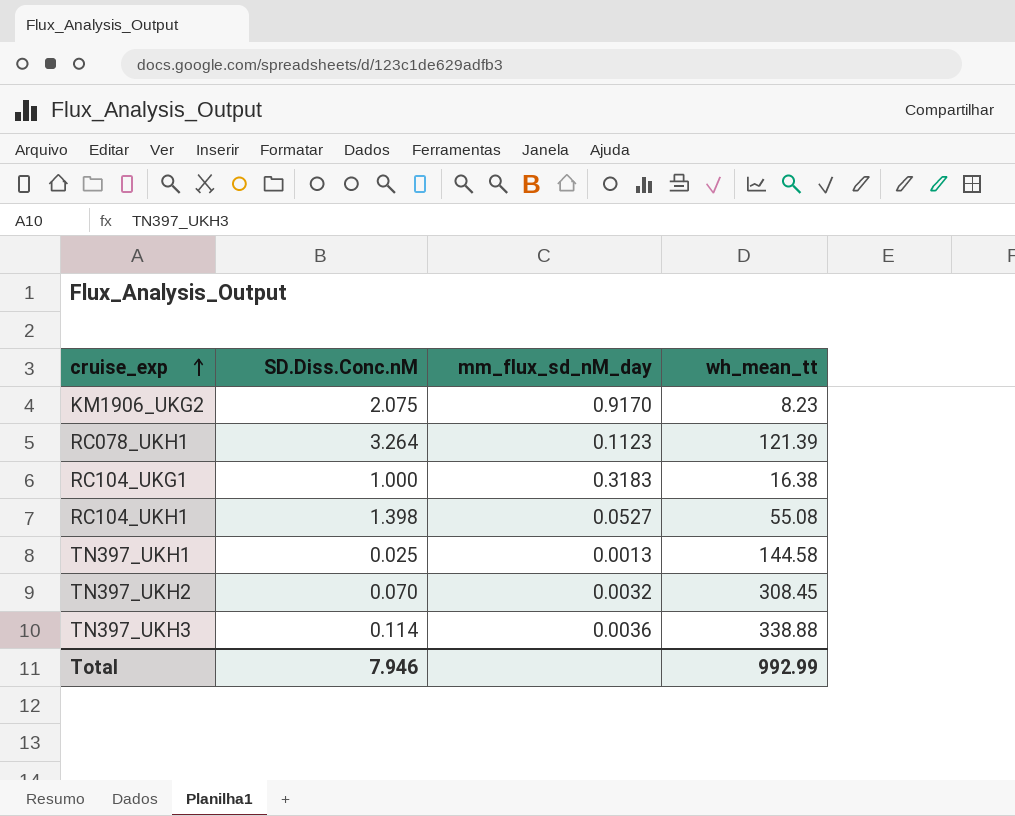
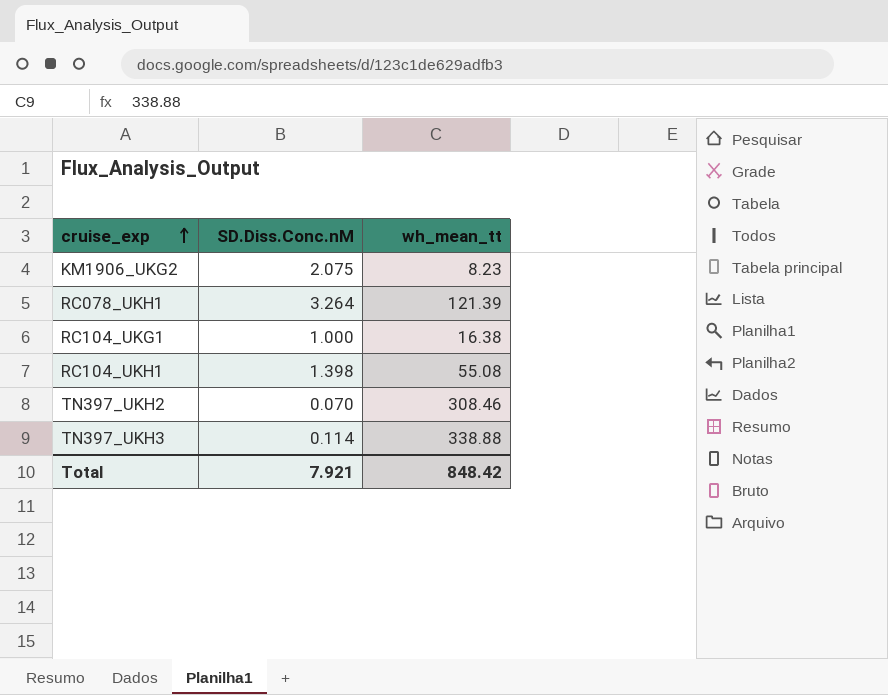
column mm_flux_sd_nM_day | position: 3 -> none
row TN397_UKH1: 0.025 | 0.0013 | 144.58 -> none
TN397_UKH2 | wh_mean_tt: 308.45 -> 308.46
Total | SD.Diss.Conc.nM: 7.946 -> 7.921
Total | wh_mean_tt: 992.99 -> 848.42

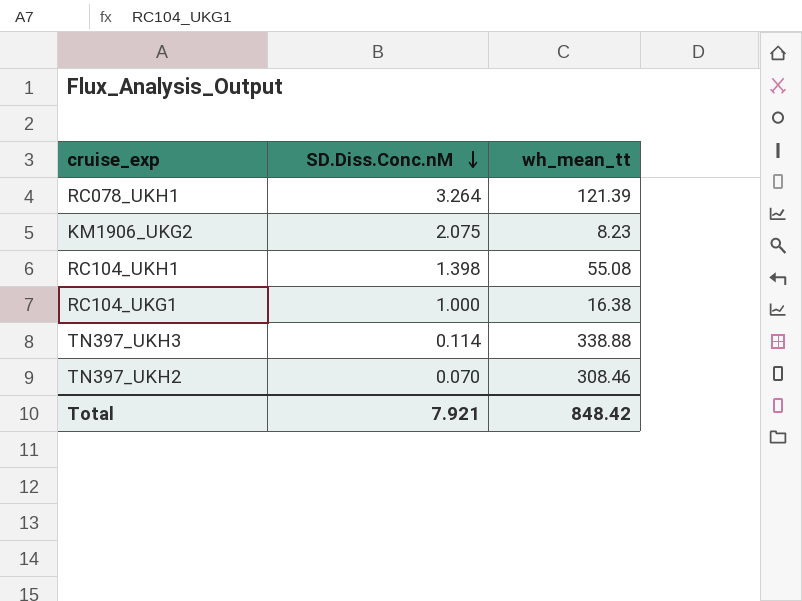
row order: cruise_exp ascending -> SD.Diss.Conc.nM descending

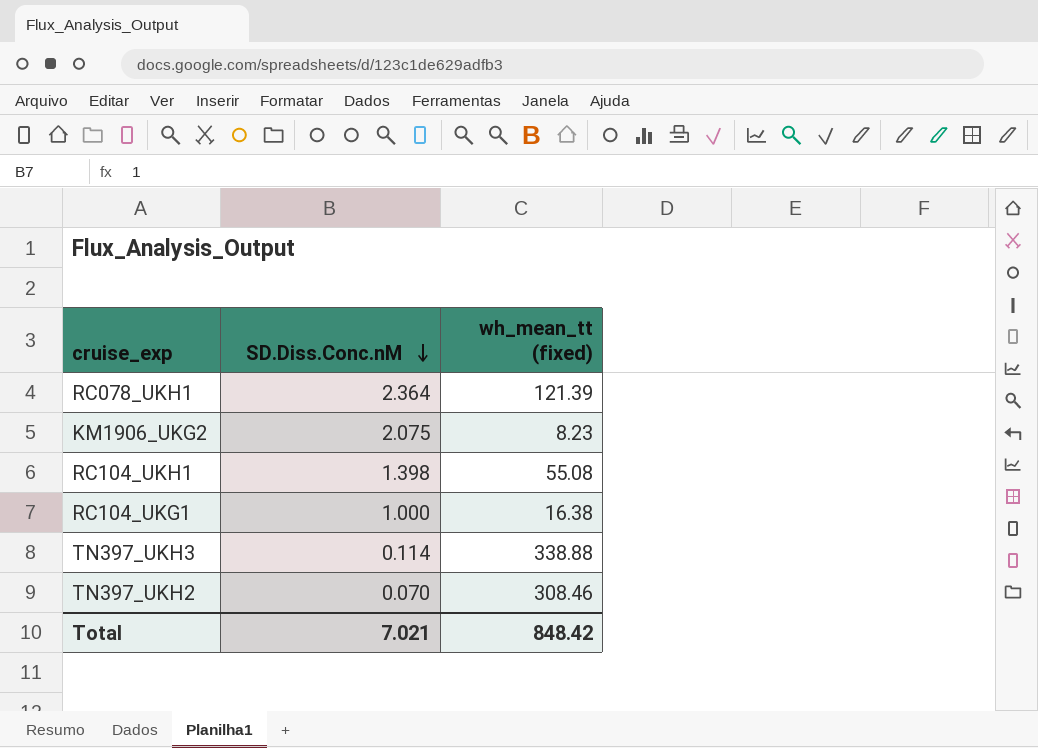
column name: wh_mean_tt -> wh_mean_tt (fixed)
RC078_UKH1 | SD.Diss.Conc.nM: 3.264 -> 2.364
Total | SD.Diss.Conc.nM: 7.921 -> 7.021

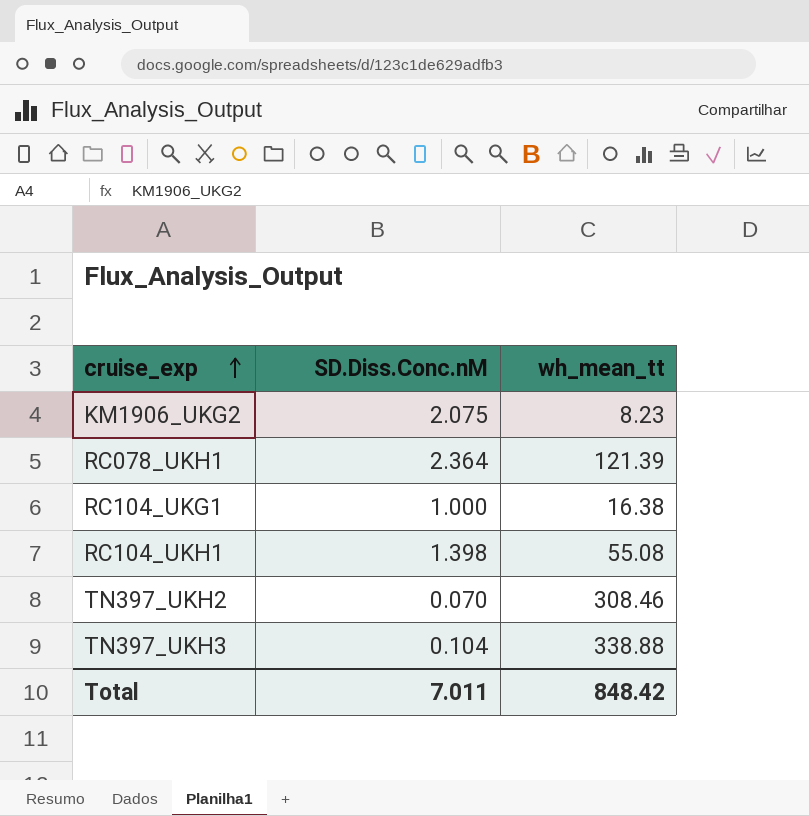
row order: SD.Diss.Conc.nM descending -> cruise_exp ascending
column name: wh_mean_tt (fixed) -> wh_mean_tt
TN397_UKH3 | SD.Diss.Conc.nM: 0.114 -> 0.104
Total | SD.Diss.Conc.nM: 7.021 -> 7.011

